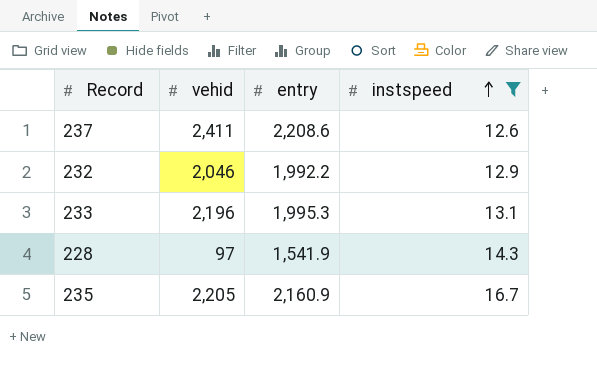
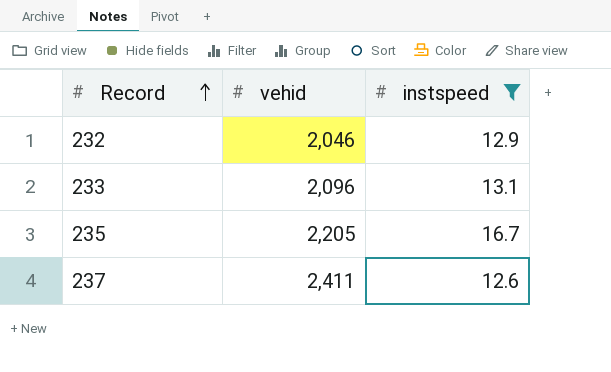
row order: instspeed ascending -> Record ascending
column entry | position: 3 -> none
row 228: 97 | 1,541.9 | 14.3 -> none
233 | vehid: 2,196 -> 2,096

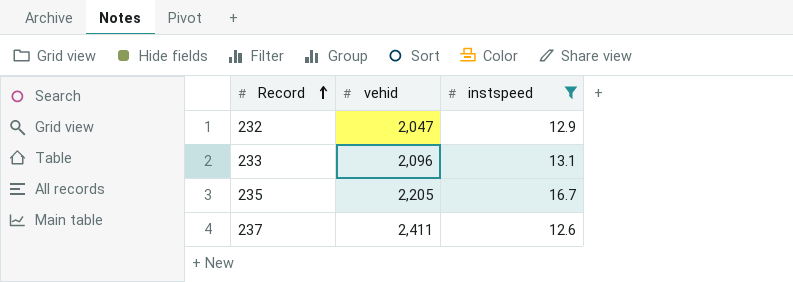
232 | vehid: 2,046 -> 2,047

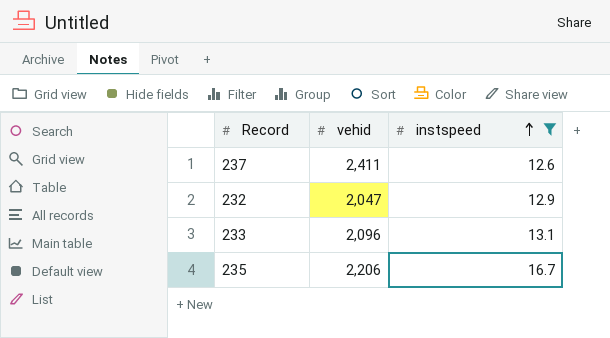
row order: Record ascending -> instspeed ascending
235 | vehid: 2,205 -> 2,206

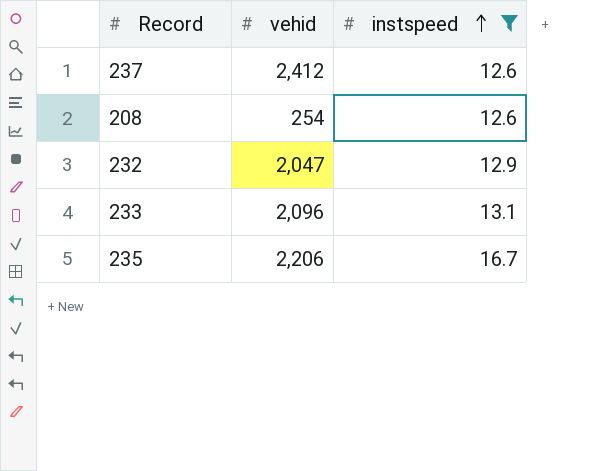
237 | vehid: 2,411 -> 2,412
row 208: none -> 254 | 12.6

